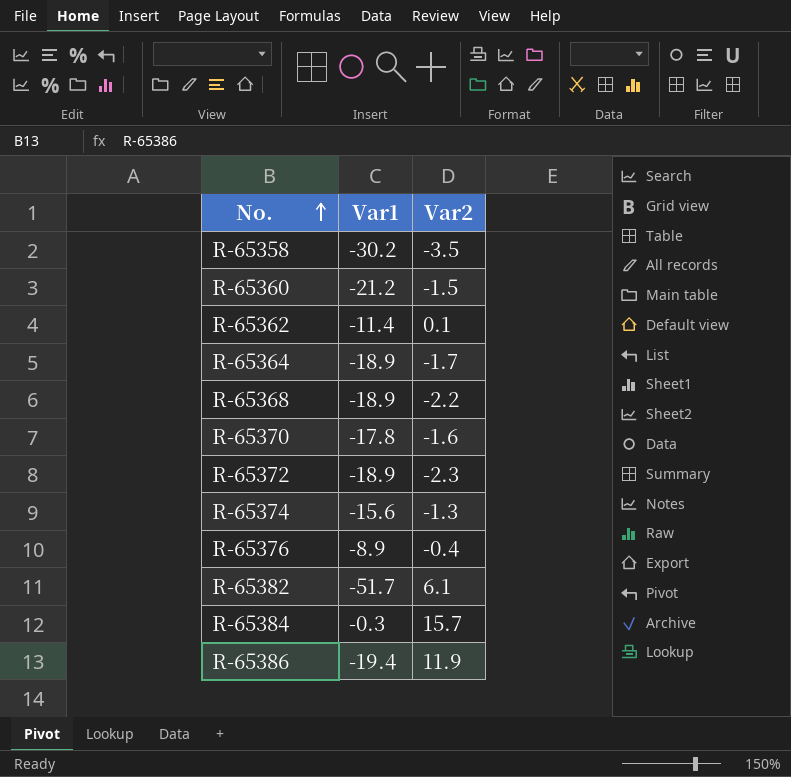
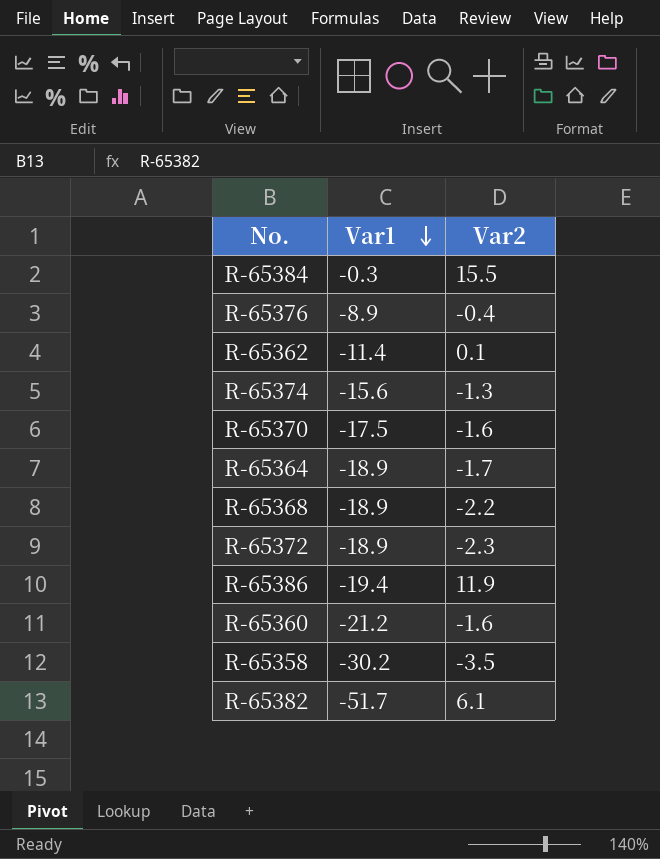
row order: No. ascending -> Var1 descending
R-65384 | Var2: 15.7 -> 15.5
R-65370 | Var1: -17.8 -> -17.5
R-65360 | Var2: -1.5 -> -1.6

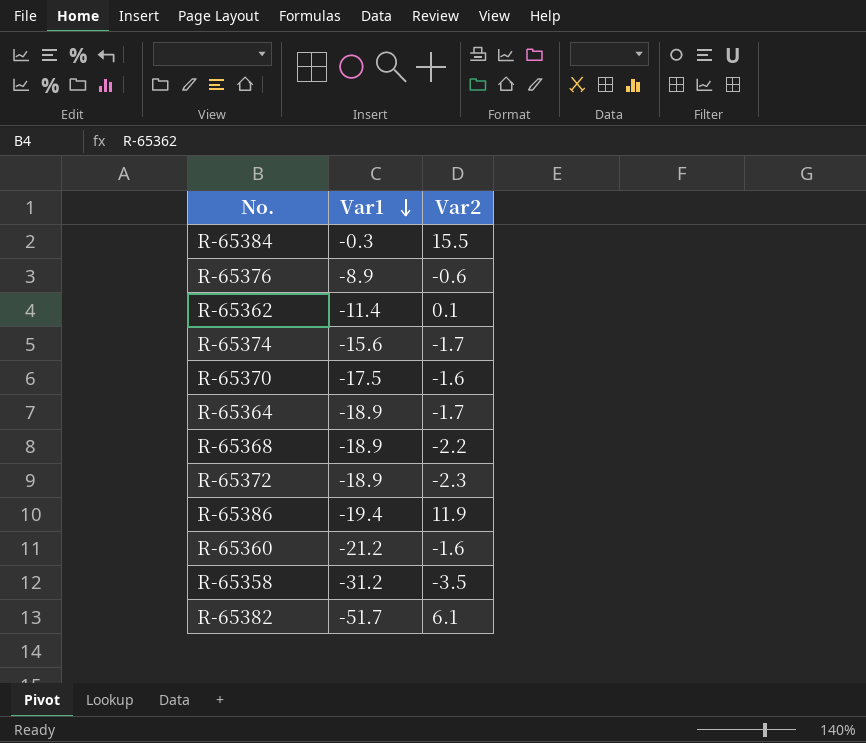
R-65376 | Var2: -0.4 -> -0.6
R-65374 | Var2: -1.3 -> -1.7
R-65358 | Var1: -30.2 -> -31.2

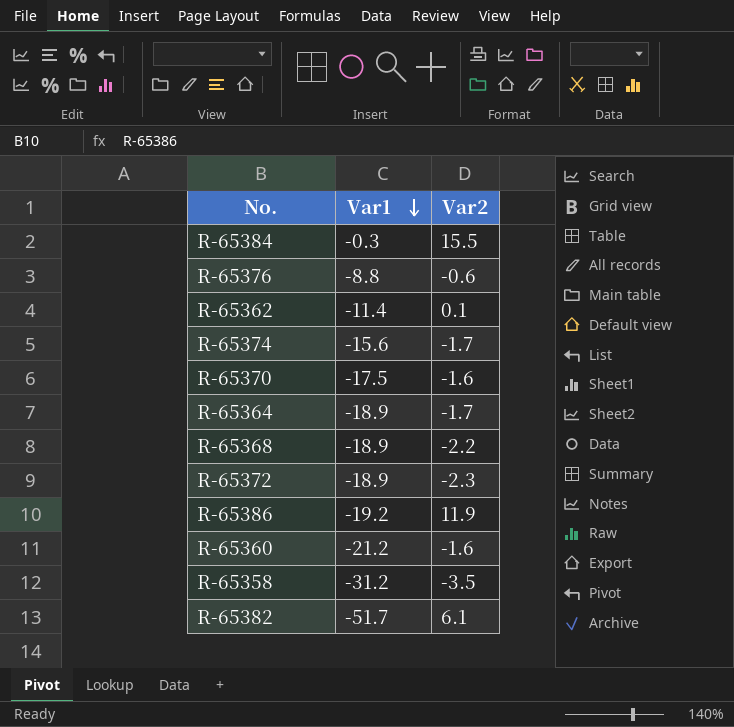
R-65376 | Var1: -8.9 -> -8.8
R-65386 | Var1: -19.4 -> -19.2

